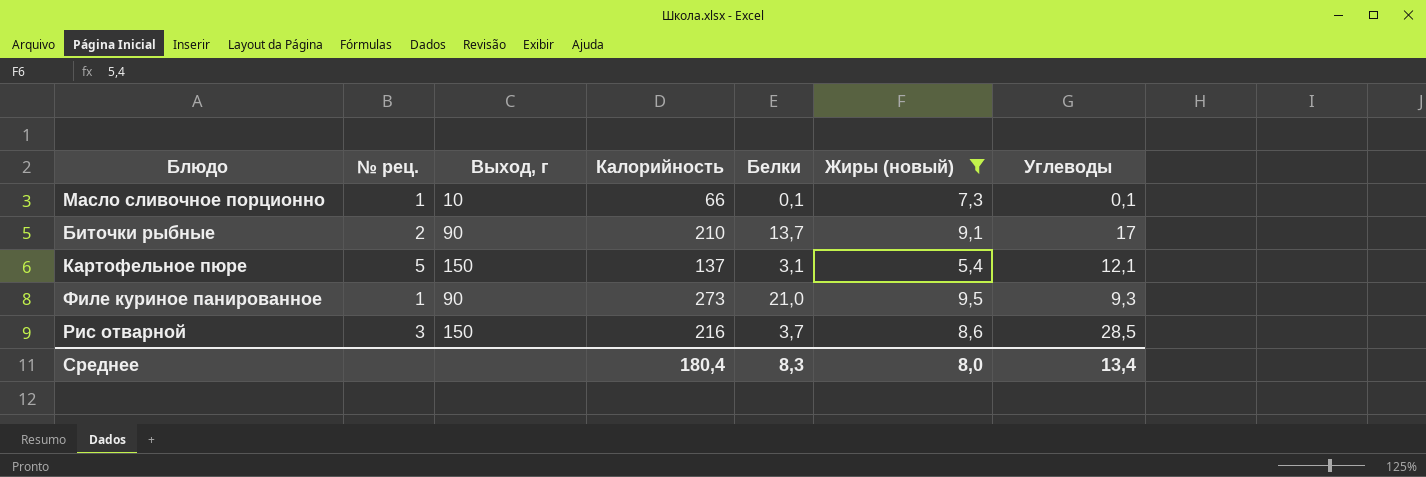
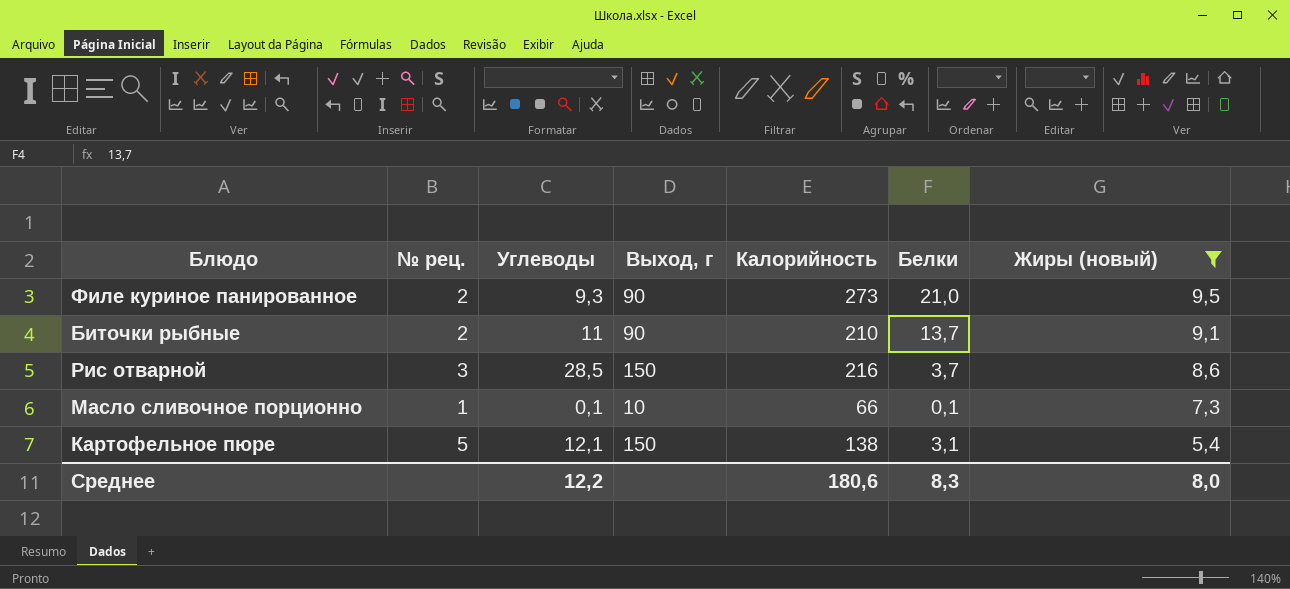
row order: none -> Жиры (новый) descending
column Углеводы | position: 7 -> 3
Филе куриное панированное | № рец.: 1 -> 2
Биточки рыбные | Углеводы: 17 -> 11
Картофельное пюре | Калорийность: 137 -> 138
Среднее | Углеводы: 13,4 -> 12,2
Среднее | Калорийность: 180,4 -> 180,6

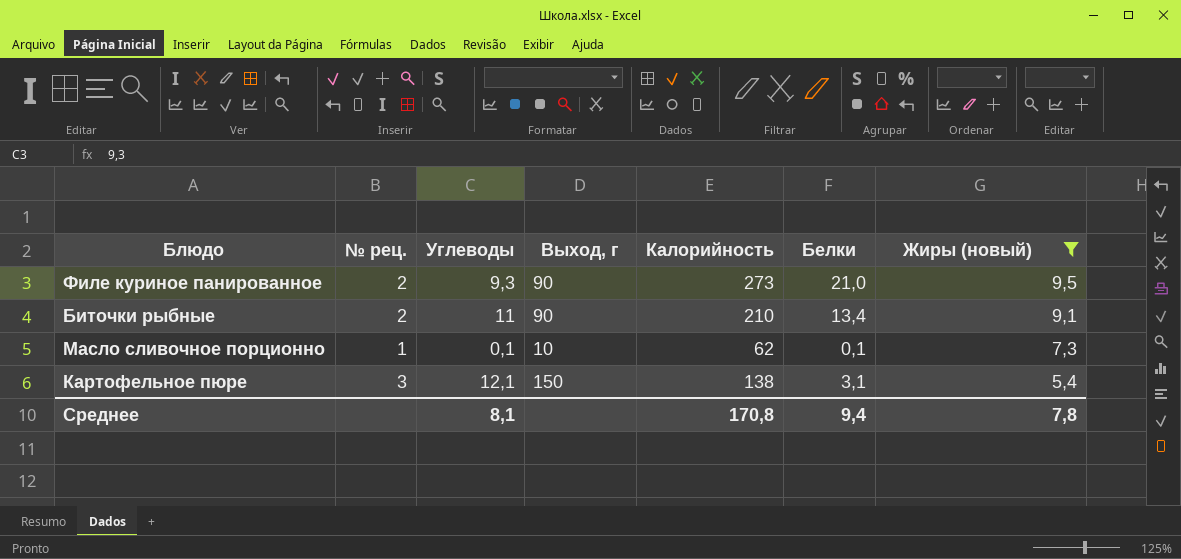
row Рис отварной: 3 | 28,5 | 150 | 216 | 3,7 | 8,6 -> none
Биточки рыбные | Белки: 13,7 -> 13,4
Масло сливочное порционно | Калорийность: 66 -> 62
Картофельное пюре | № рец.: 5 -> 3
Среднее | Углеводы: 12,2 -> 8,1
Среднее | Калорийность: 180,6 -> 170,8
Среднее | Белки: 8,3 -> 9,4
Среднее | Жиры (новый): 8,0 -> 7,8

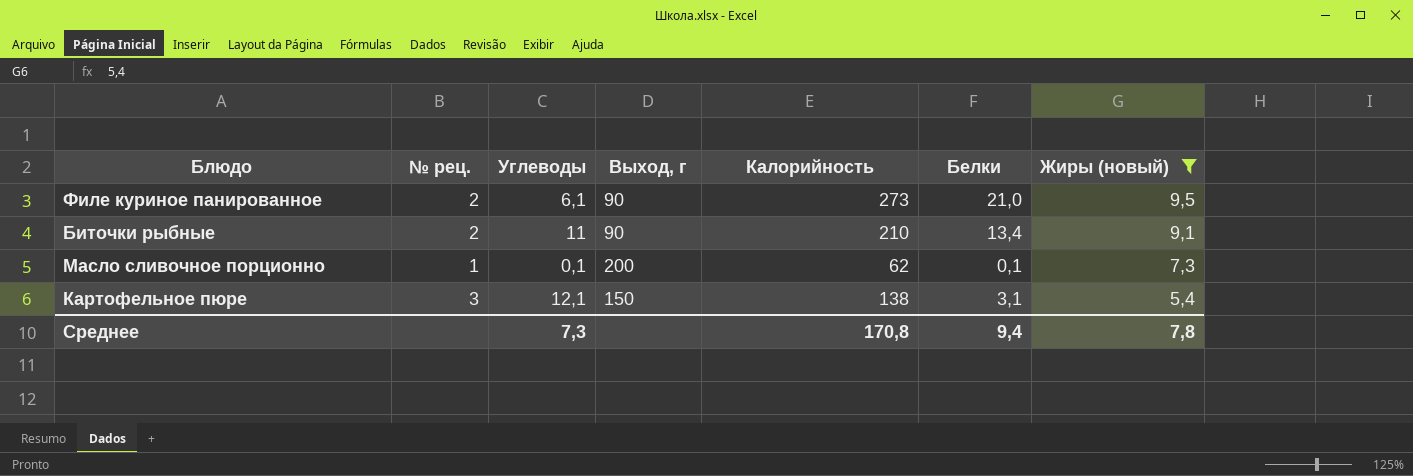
Филе куриное панированное | Углеводы: 9,3 -> 6,1
Масло сливочное порционно | Выход, г: 10 -> 200
Среднее | Углеводы: 8,1 -> 7,3

